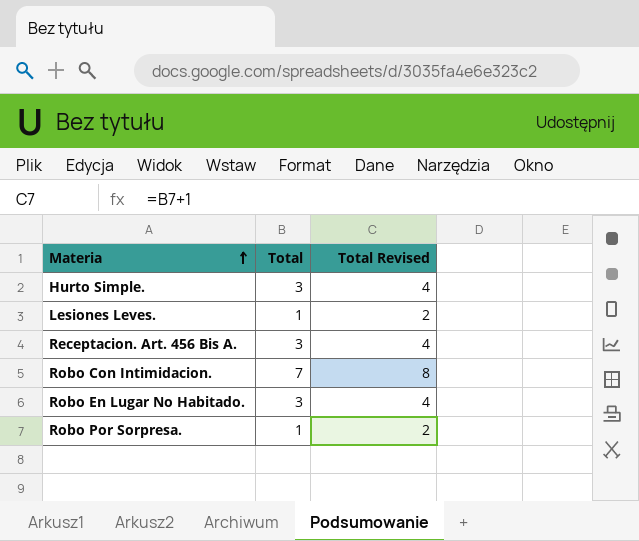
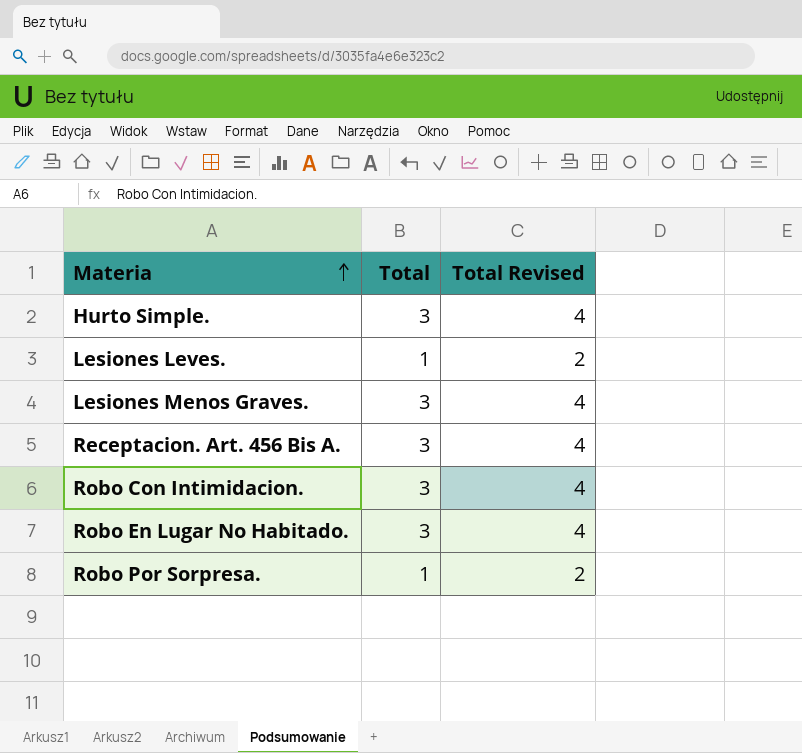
row Lesiones Menos Graves.: none -> 3 | 4
Robo Con Intimidacion. | Total: 7 -> 3
Robo Con Intimidacion. | Total Revised: 8 -> 4

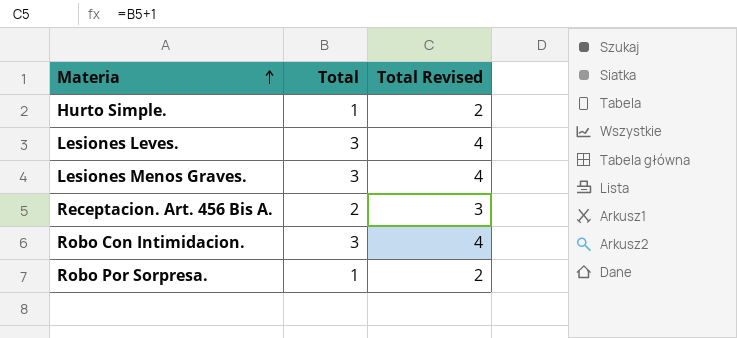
row Robo En Lugar No Habitado.: 3 | 4 -> none
Hurto Simple. | Total: 3 -> 1
Hurto Simple. | Total Revised: 4 -> 2
Lesiones Leves. | Total: 1 -> 3
Lesiones Leves. | Total Revised: 2 -> 4
Receptacion. Art. 456 Bis A. | Total: 3 -> 2
Receptacion. Art. 456 Bis A. | Total Revised: 4 -> 3

